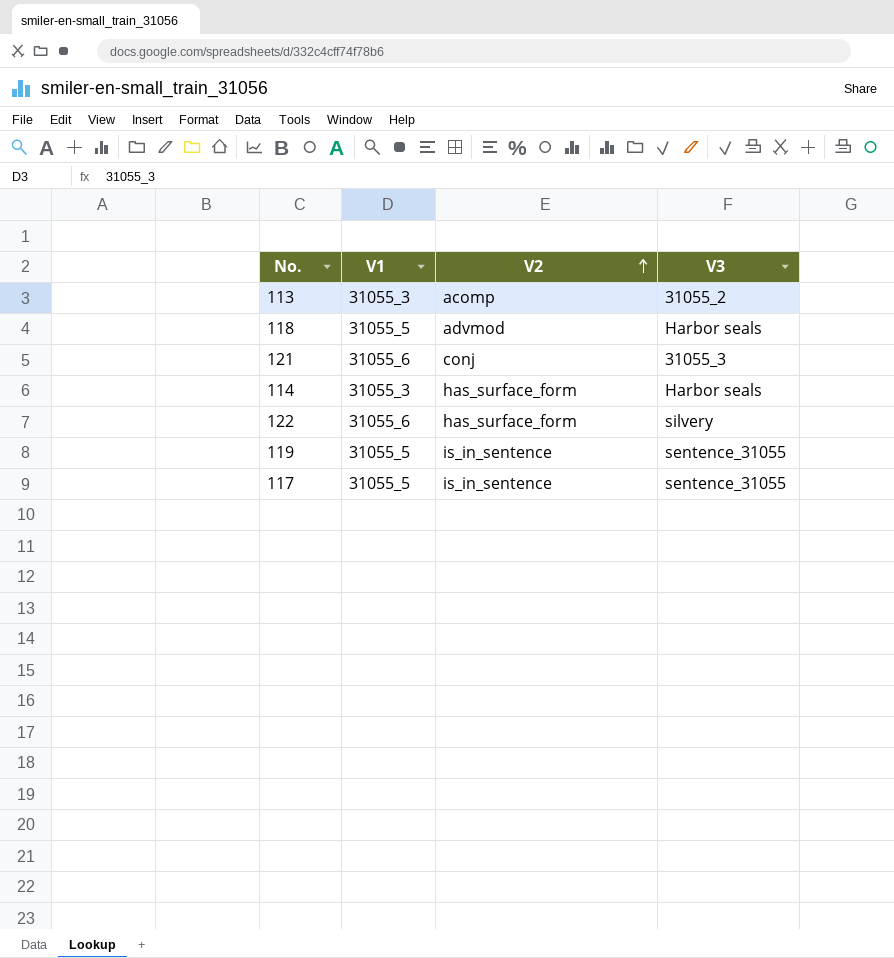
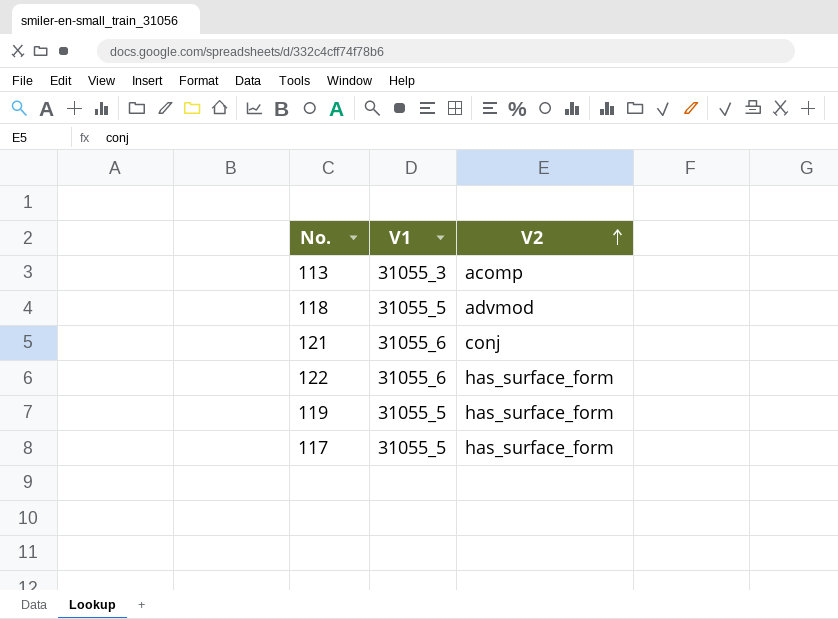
column V3 | position: 4 -> none
row 114: 31055_3 | has_surface_form | Harbor seals -> none
119 | V2: is_in_sentence -> has_surface_form
117 | V2: is_in_sentence -> has_surface_form

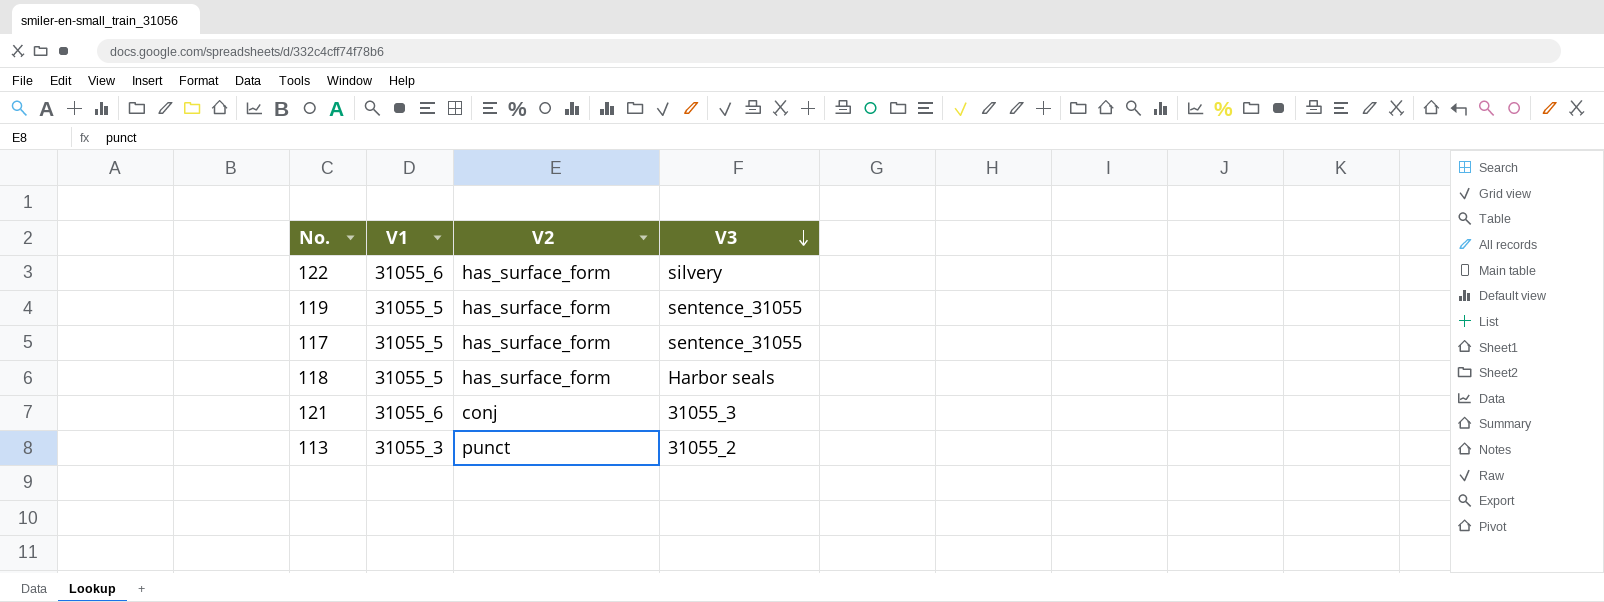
row order: V2 ascending -> V3 descending
column V3 | position: none -> 4
118 | V2: advmod -> has_surface_form
113 | V2: acomp -> punct

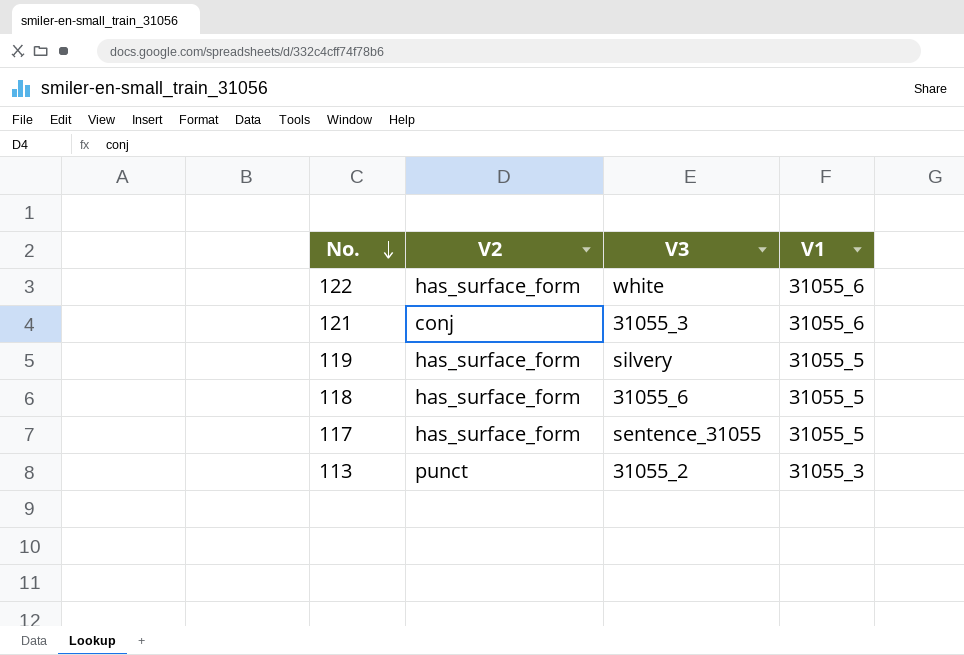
row order: V3 descending -> No. descending
column V1 | position: 2 -> 4
122 | V3: silvery -> white
119 | V3: sentence_31055 -> silvery
118 | V3: Harbor seals -> 31055_6

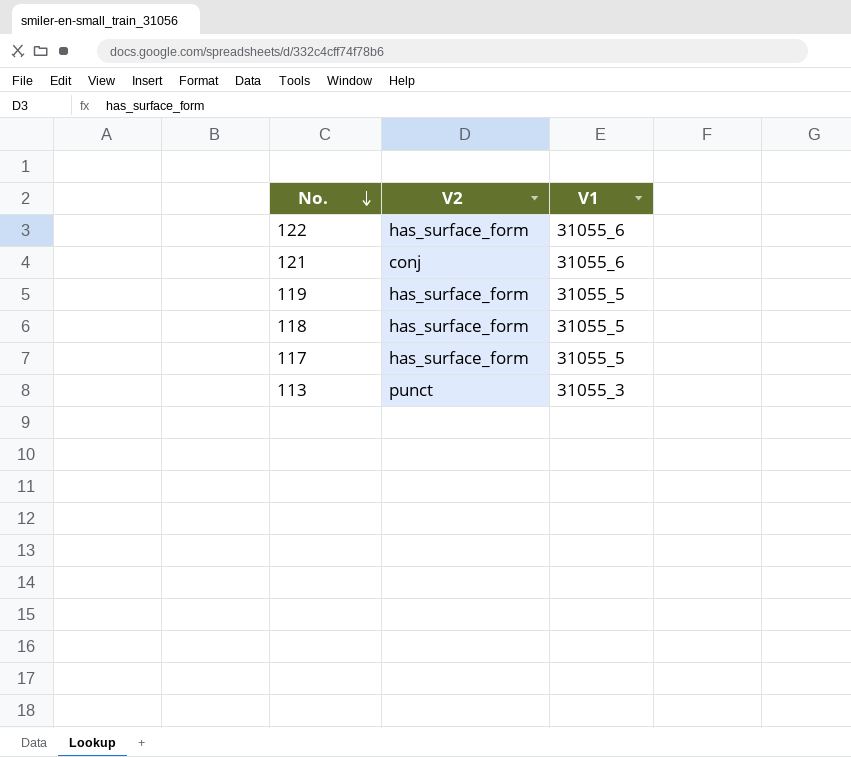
column V3 | position: 3 -> none

